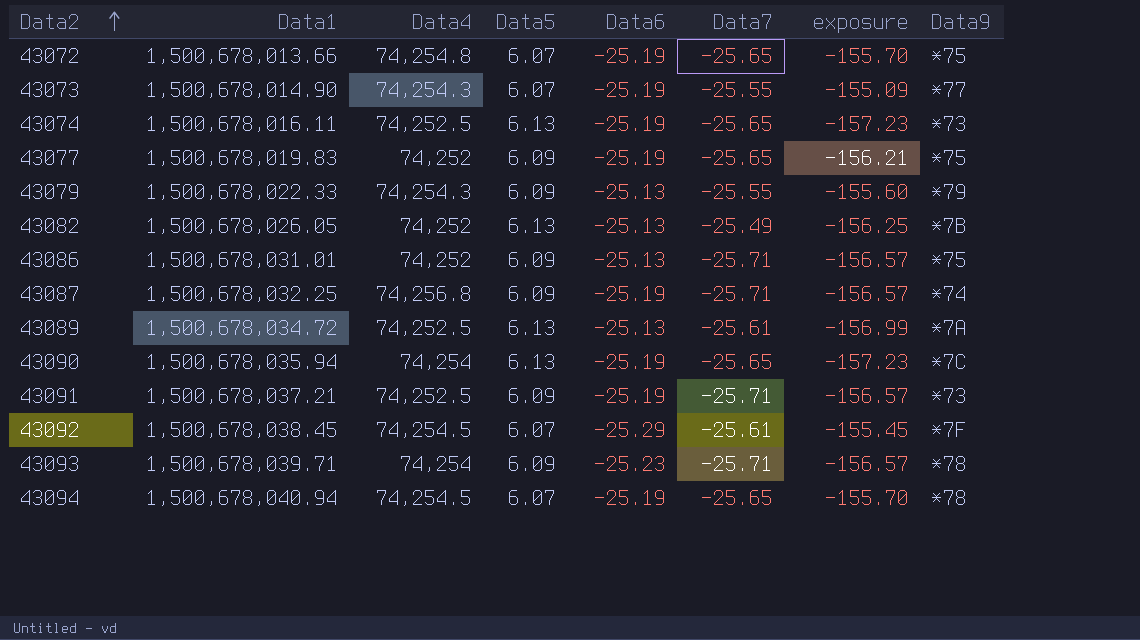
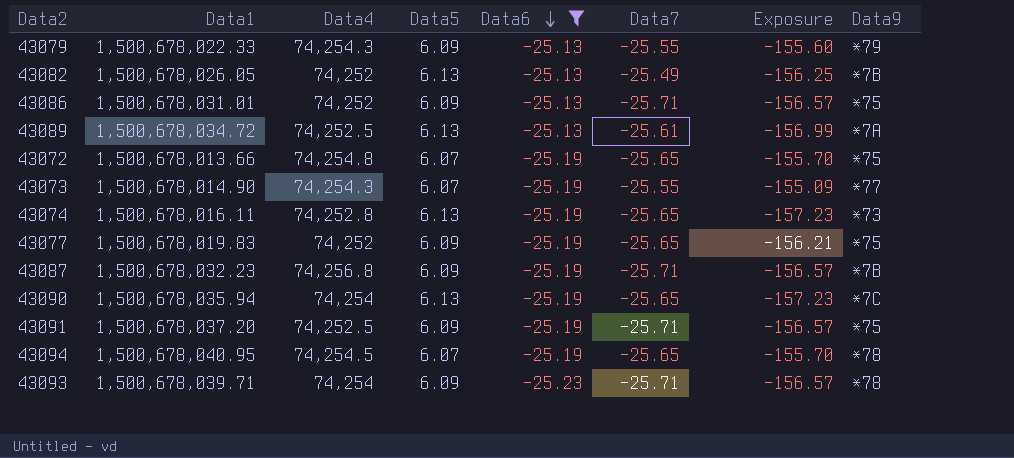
filter: none -> Data6 != -25.29
row order: Data2 ascending -> Data6 descending
column name: exposure -> Exposure
43074 | Data4: 74,252.5 -> 74,252.8
43087 | Data1: 1,500,678,032.25 -> 1,500,678,032.23
43087 | Data9: *74 -> *7B
43091 | Data1: 1,500,678,037.21 -> 1,500,678,037.20
43091 | Data9: *73 -> *75
43094 | Data1: 1,500,678,040.94 -> 1,500,678,040.95

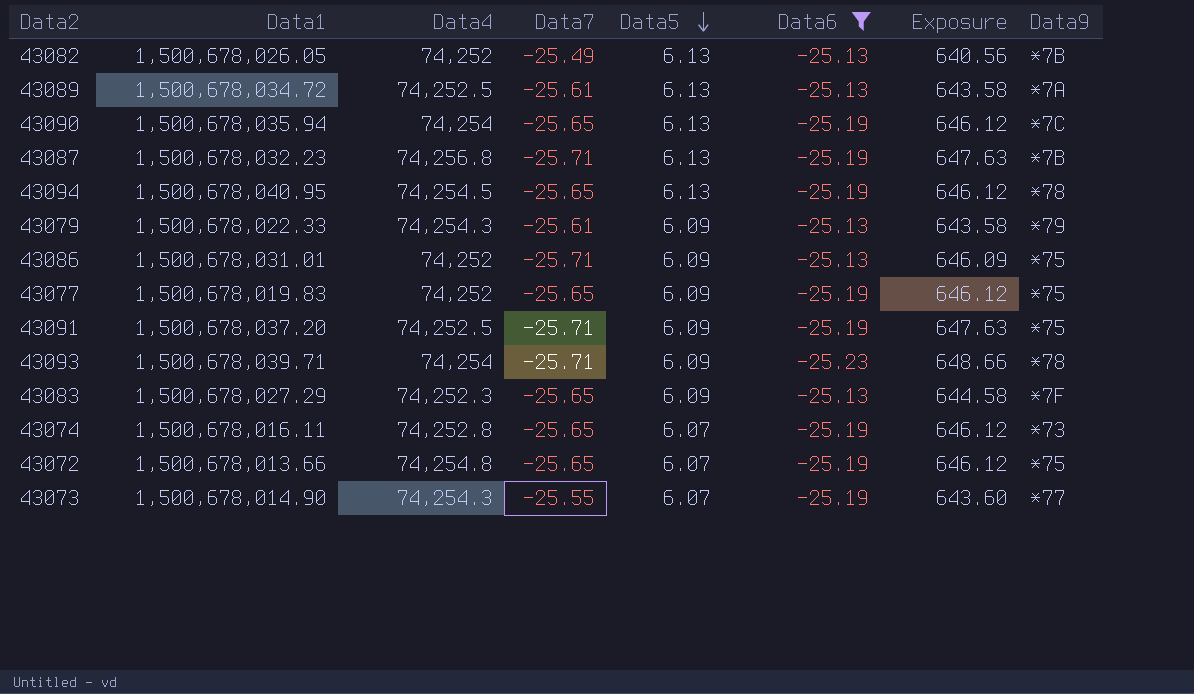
row order: Data6 descending -> Data5 descending
column Data7 | position: 6 -> 4
column Exposure | formula: [Data5] * [Data7] -> [Data7] * [Data6]
43087 | Data5: 6.09 -> 6.13
43094 | Data5: 6.07 -> 6.13
43079 | Data7: -25.55 -> -25.61
row 43083: none -> 1,500,678,027.29 | 74,252.3 | -25.65 | 6.09 | -25.13 | 644.58 | *7F
43074 | Data5: 6.13 -> 6.07

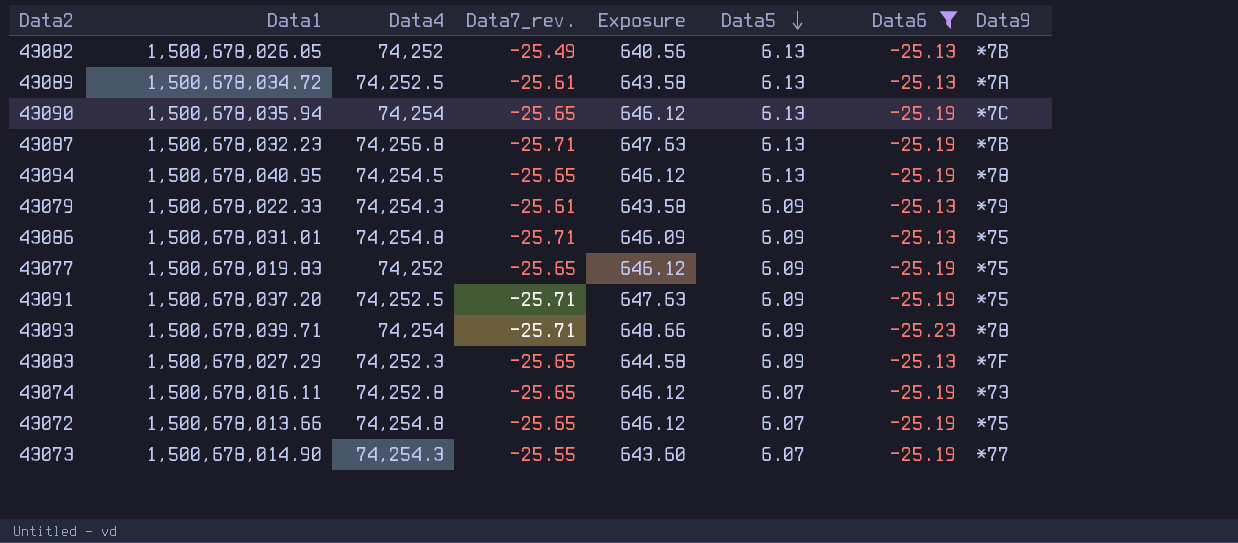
column name: Data7 -> Data7_rev.
column Exposure | position: 7 -> 5
43086 | Data4: 74,252 -> 74,254.8

